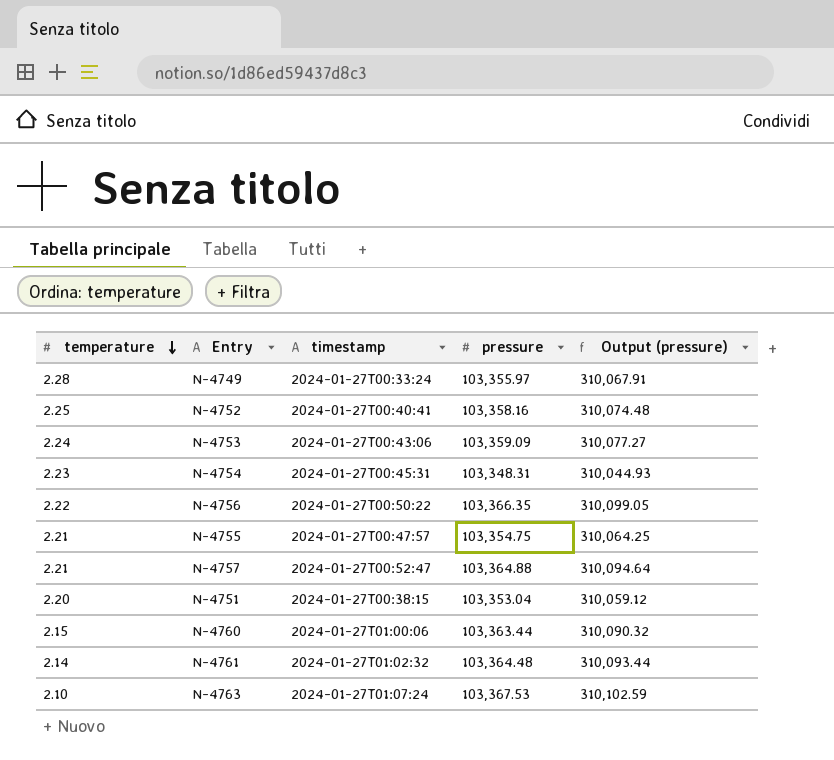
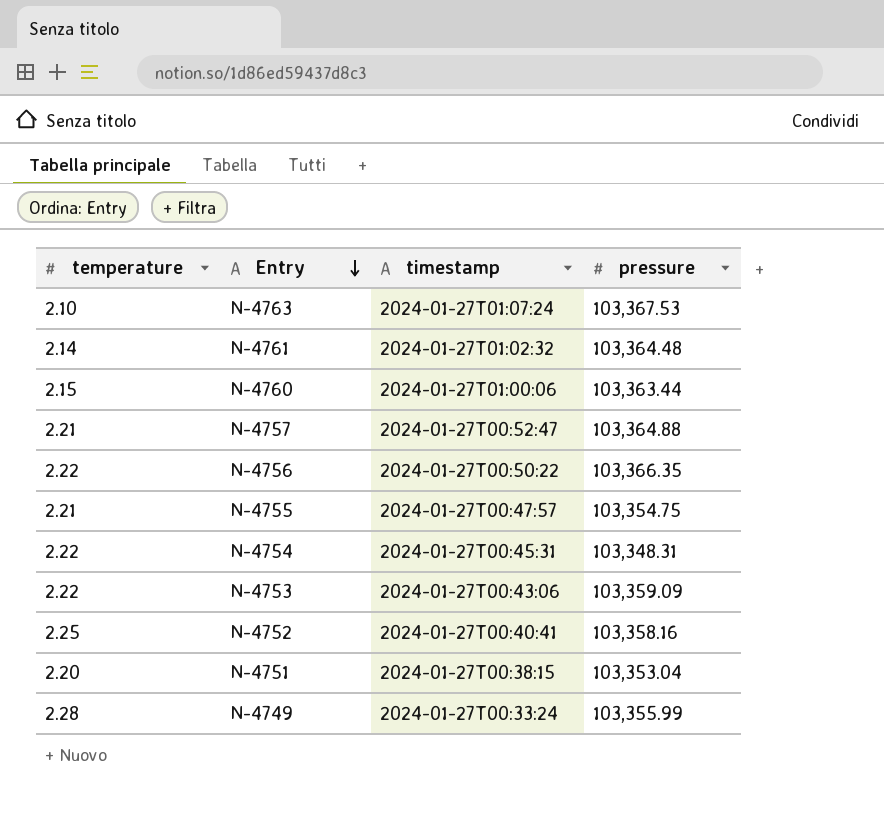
row order: temperature descending -> Entry descending
column Output (pressure) | formula: [pressure] * 3 -> none
N-4754 | temperature: 2.23 -> 2.22
N-4753 | temperature: 2.24 -> 2.22
N-4749 | pressure: 103,355.97 -> 103,355.99

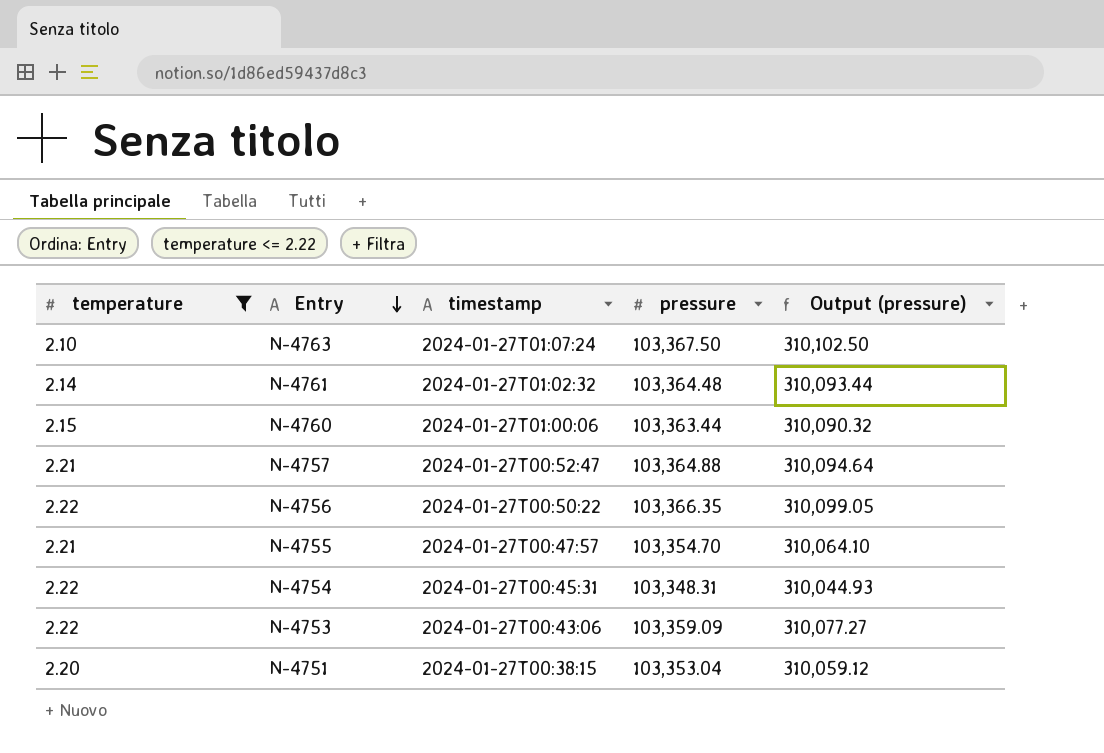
filter: none -> temperature <= 2.22
column Output (pressure) | formula: none -> [pressure] * 3
N-4763 | pressure: 103,367.53 -> 103,367.50
N-4755 | pressure: 103,354.75 -> 103,354.70

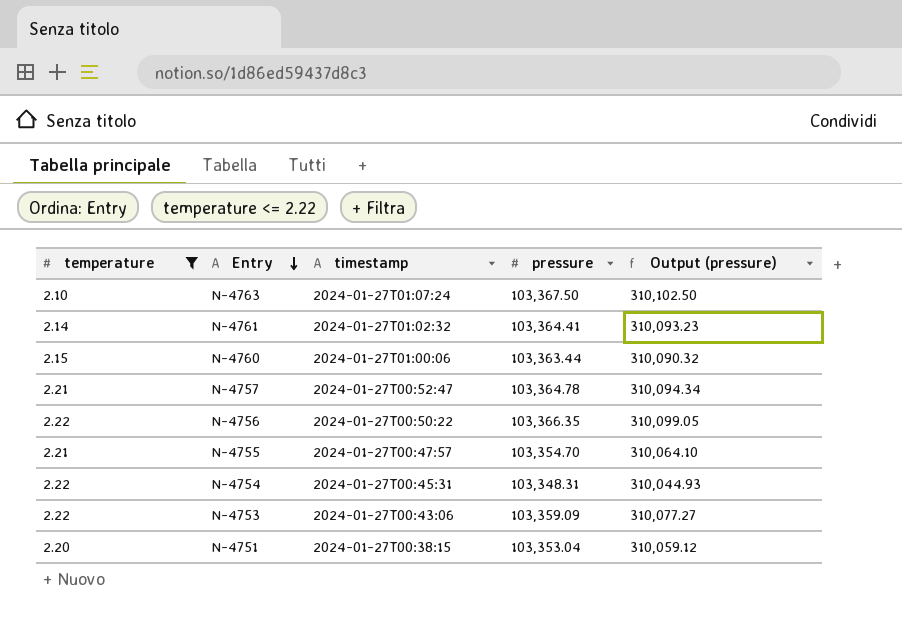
N-4761 | pressure: 103,364.48 -> 103,364.41
N-4761 | Output (pressure): 310,093.44 -> 310,093.23
N-4757 | pressure: 103,364.88 -> 103,364.78
N-4757 | Output (pressure): 310,094.64 -> 310,094.34

